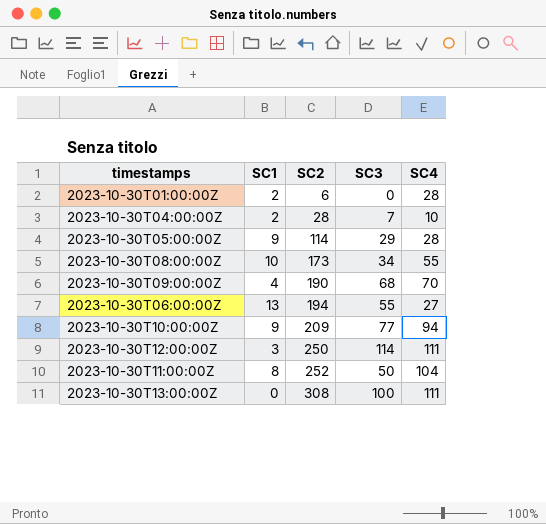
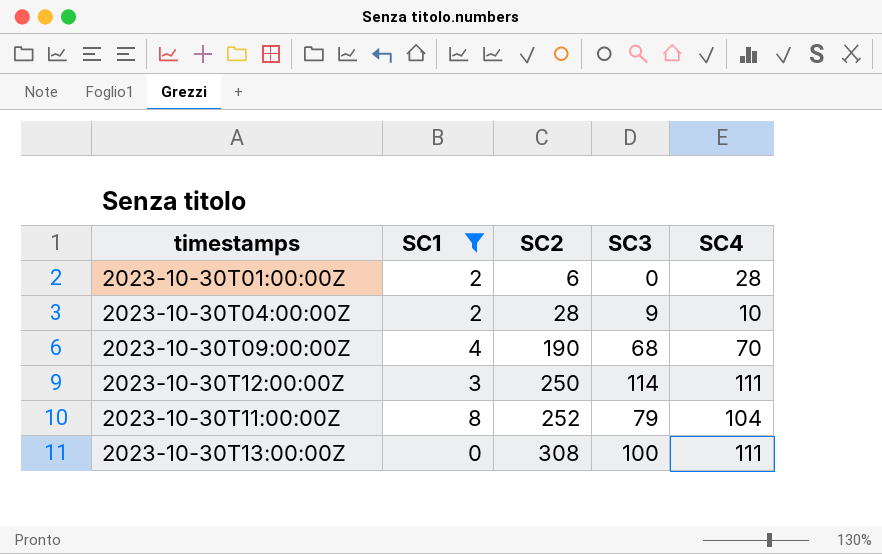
filter: none -> SC1 <= 8
2023-10-30T04:00:00Z | SC3: 7 -> 9
2023-10-30T11:00:00Z | SC3: 50 -> 79

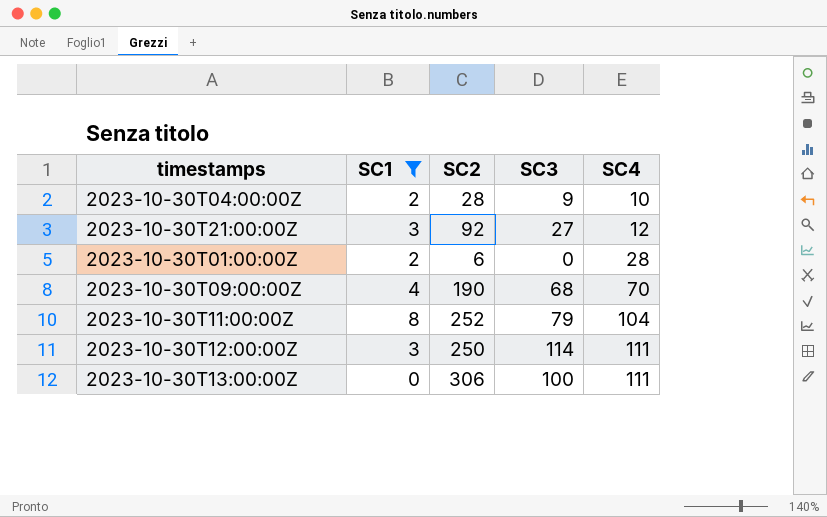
row order: SC2 ascending -> SC4 ascending
row 2023-10-30T21:00:00Z: none -> 3 | 92 | 27 | 12
2023-10-30T13:00:00Z | SC2: 308 -> 306

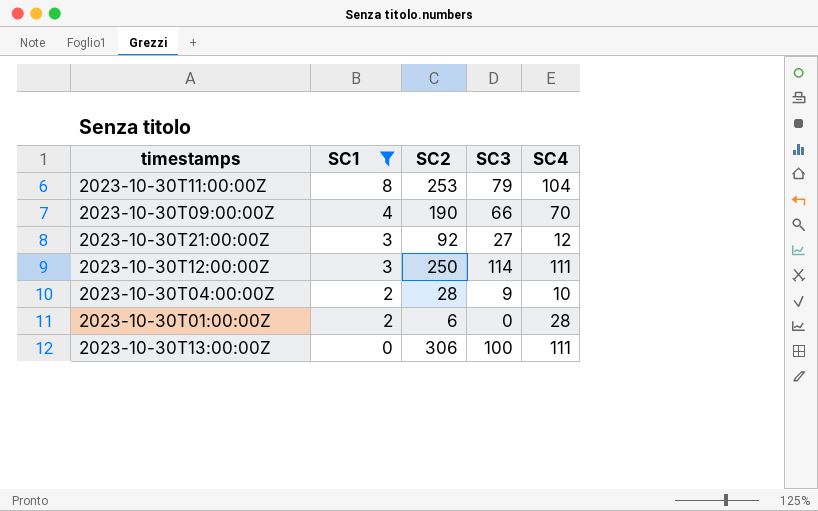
row order: SC4 ascending -> SC1 descending
2023-10-30T11:00:00Z | SC2: 252 -> 253
2023-10-30T09:00:00Z | SC3: 68 -> 66

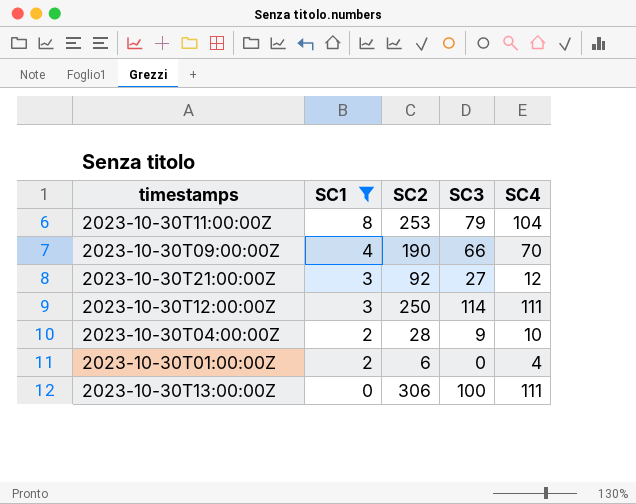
2023-10-30T01:00:00Z | SC4: 28 -> 4

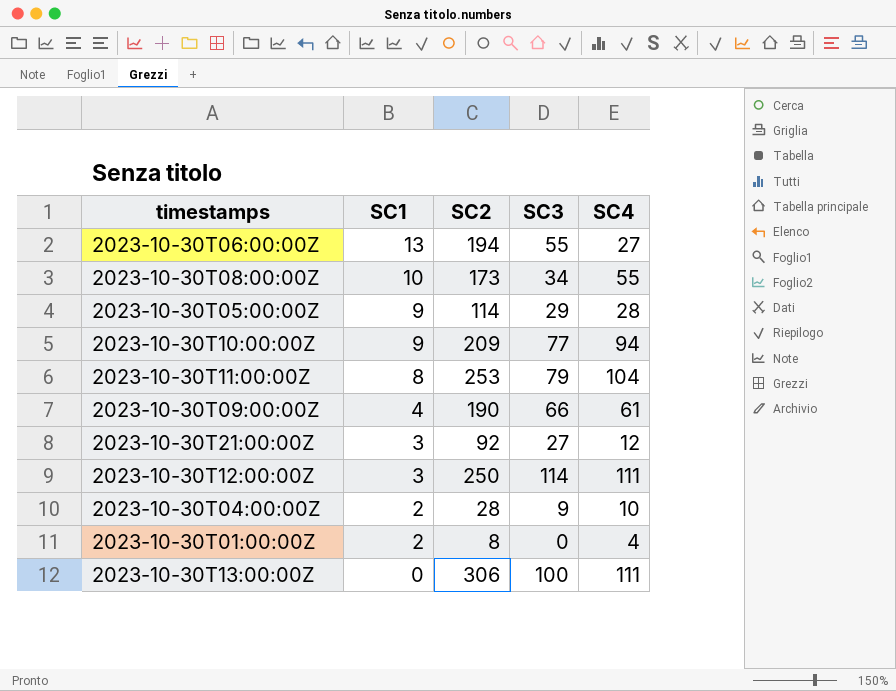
filter: SC1 <= 8 -> none
2023-10-30T09:00:00Z | SC4: 70 -> 61
2023-10-30T01:00:00Z | SC2: 6 -> 8

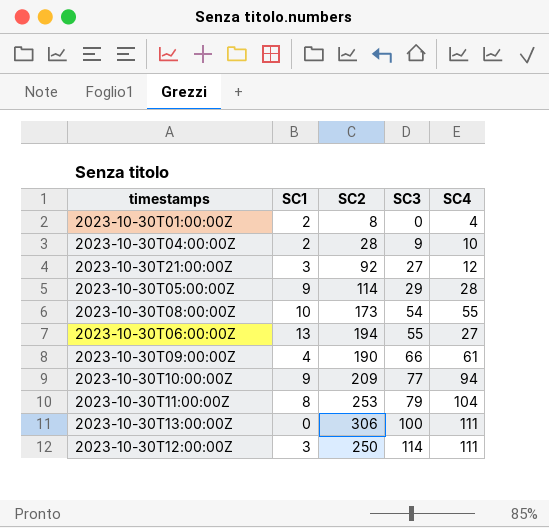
row order: SC1 descending -> SC3 ascending
2023-10-30T08:00:00Z | SC3: 34 -> 54

